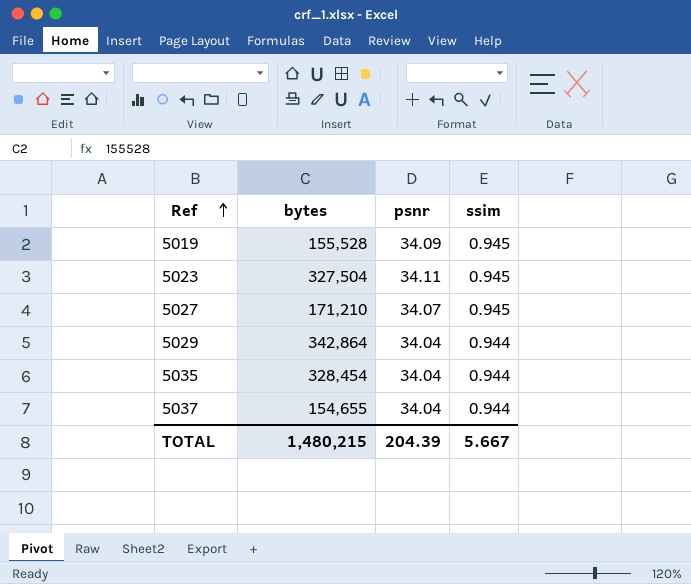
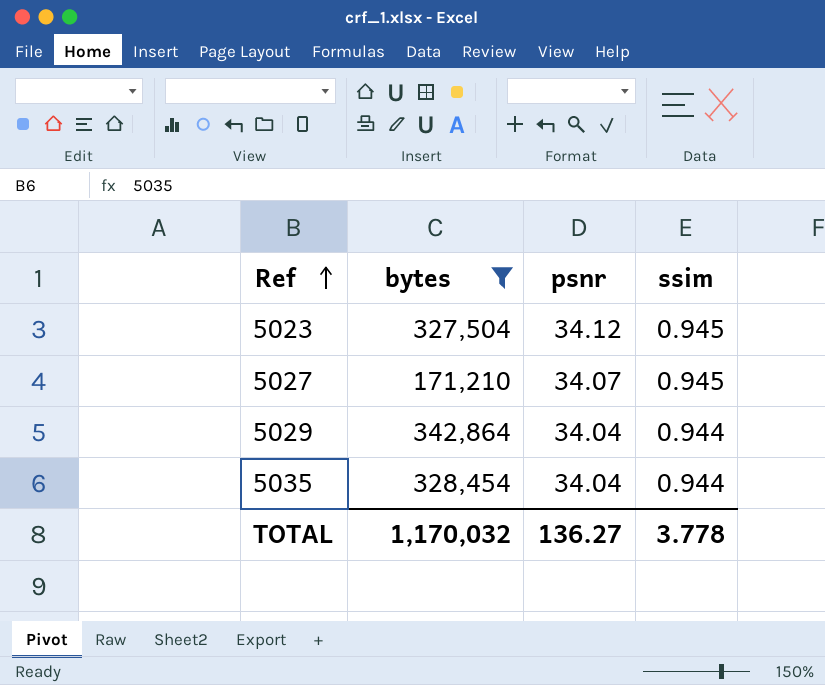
filter: none -> bytes >= 171,210
5023 | psnr: 34.11 -> 34.12
TOTAL | bytes: 1,480,215 -> 1,170,032
TOTAL | psnr: 204.39 -> 136.27
TOTAL | ssim: 5.667 -> 3.778

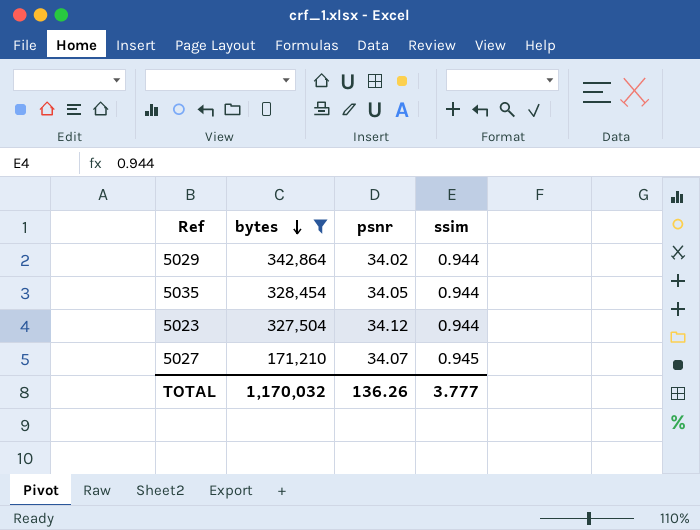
row order: Ref ascending -> bytes descending
5029 | psnr: 34.04 -> 34.02
5035 | psnr: 34.04 -> 34.05
5023 | ssim: 0.945 -> 0.944
TOTAL | psnr: 136.27 -> 136.26
TOTAL | ssim: 3.778 -> 3.777

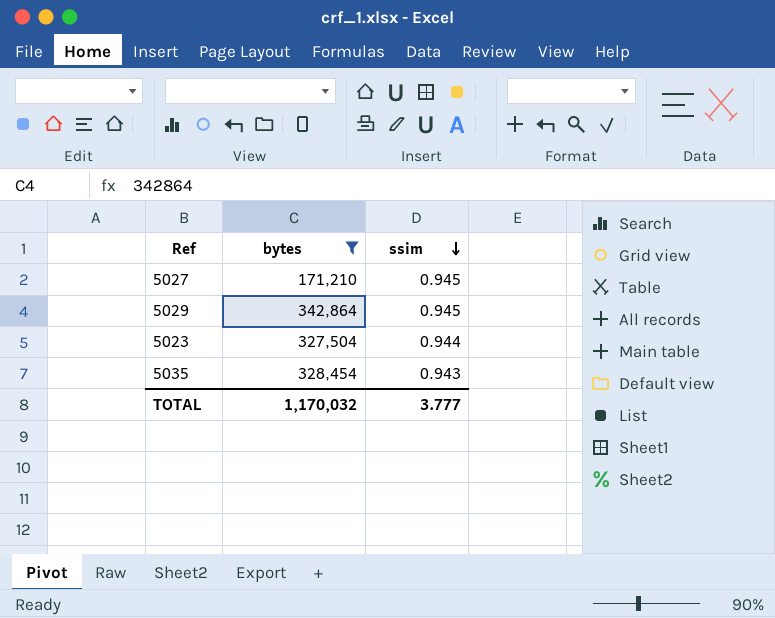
row order: bytes descending -> ssim descending
column psnr | position: 3 -> none
5029 | ssim: 0.944 -> 0.945
5035 | ssim: 0.944 -> 0.943

